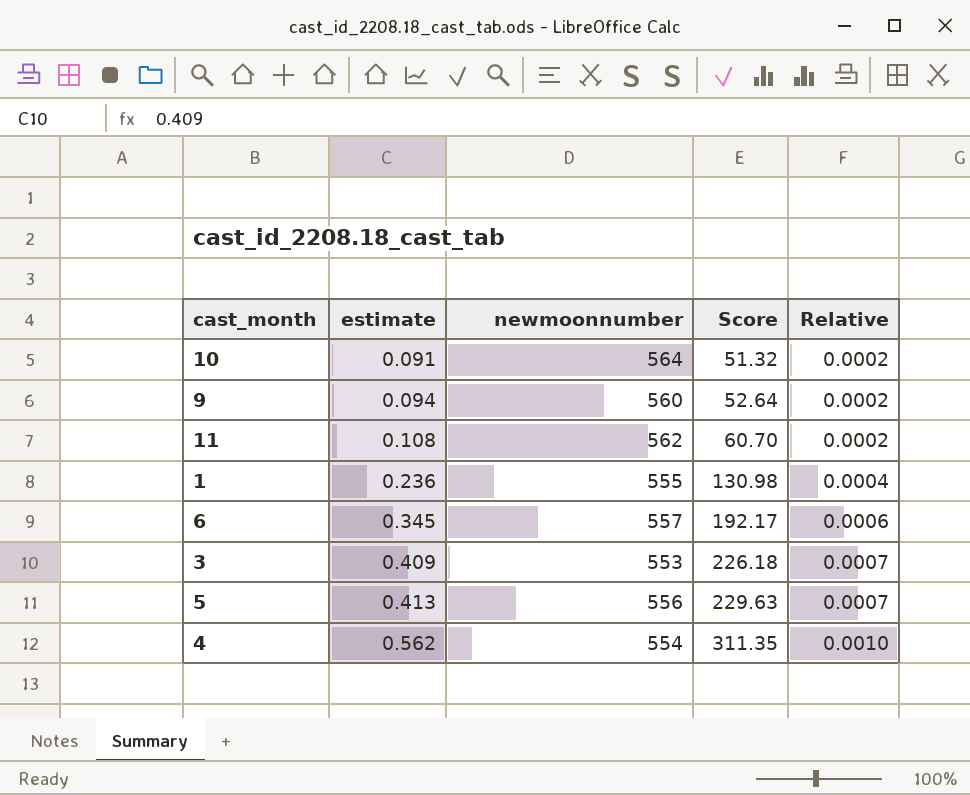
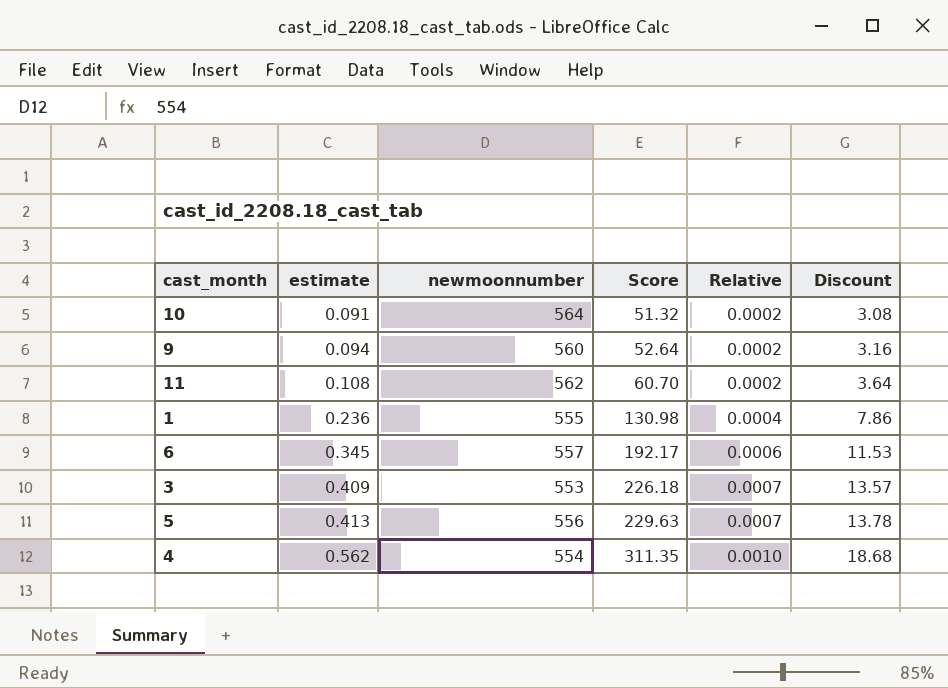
column Discount | formula: none -> [Score] * 0.06

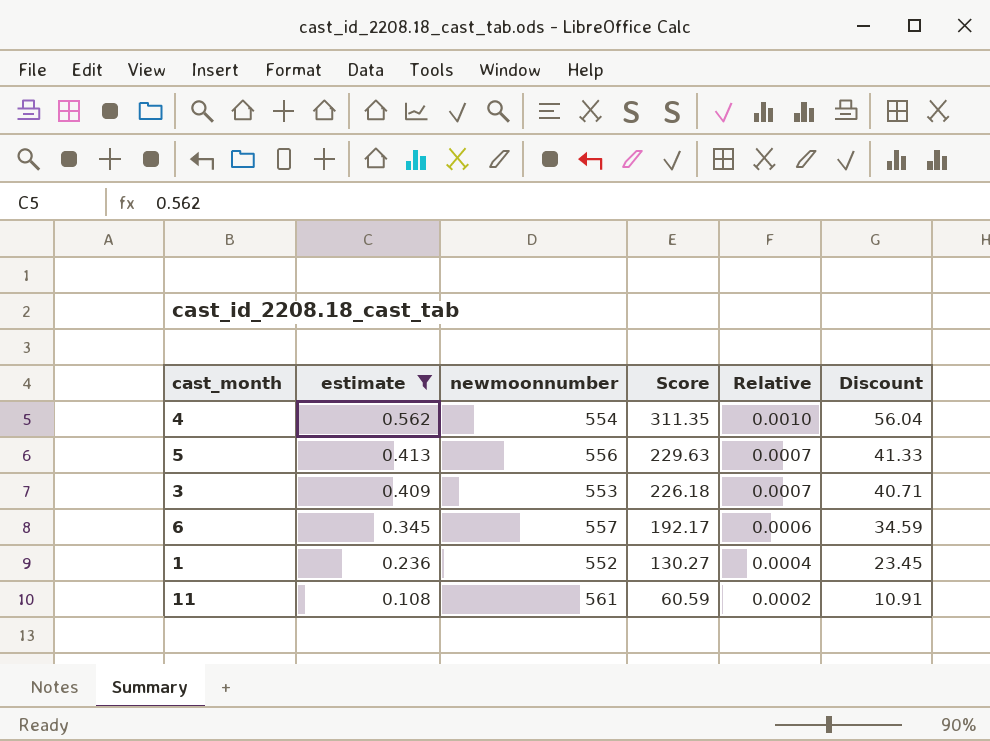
filter: none -> estimate >= 0.108
row order: estimate ascending -> estimate descending
column Discount | formula: [Score] * 0.06 -> [Score] * 0.18
1 | newmoonnumber: 555 -> 552
1 | Score: 130.98 -> 130.27
11 | newmoonnumber: 562 -> 561
11 | Score: 60.70 -> 60.59

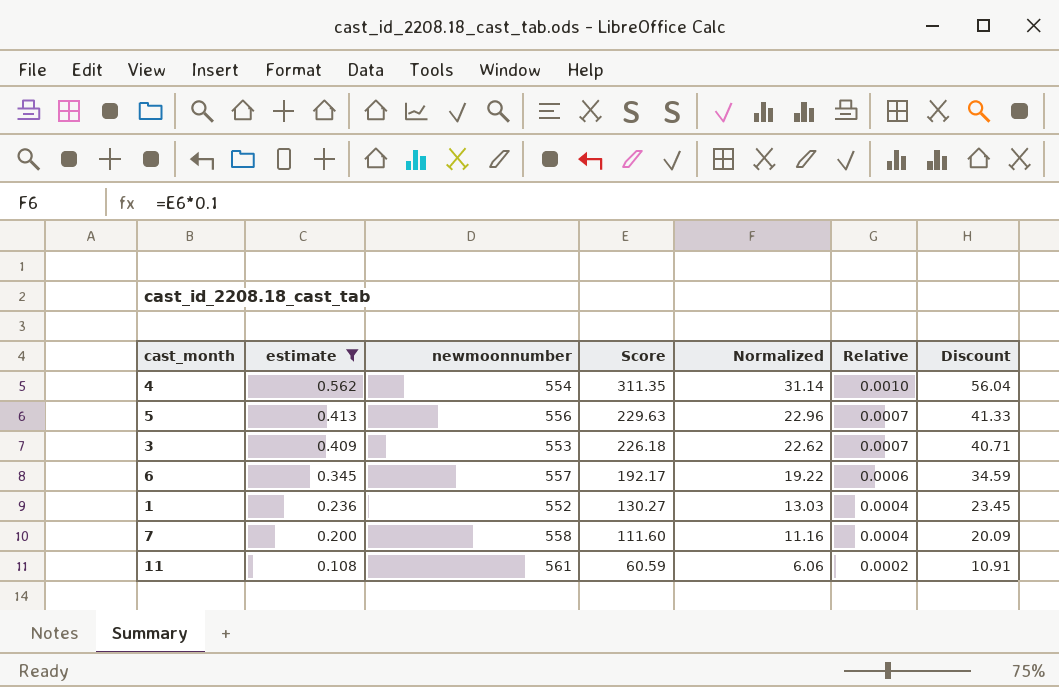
column Normalized | formula: none -> [Score] * 0.1
row 7: none -> 0.200 | 558 | 111.60 | 11.16 | 0.0004 | 20.09

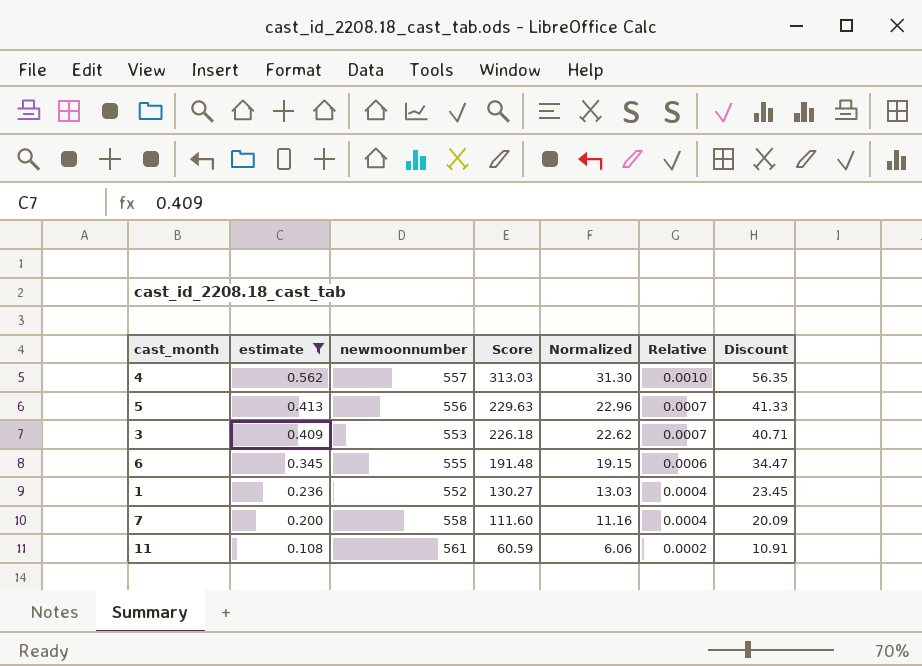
4 | newmoonnumber: 554 -> 557
4 | Score: 311.35 -> 313.03
4 | Normalized: 31.14 -> 31.30
4 | Discount: 56.04 -> 56.35
6 | newmoonnumber: 557 -> 555
6 | Score: 192.17 -> 191.48
6 | Normalized: 19.22 -> 19.15
6 | Discount: 34.59 -> 34.47

